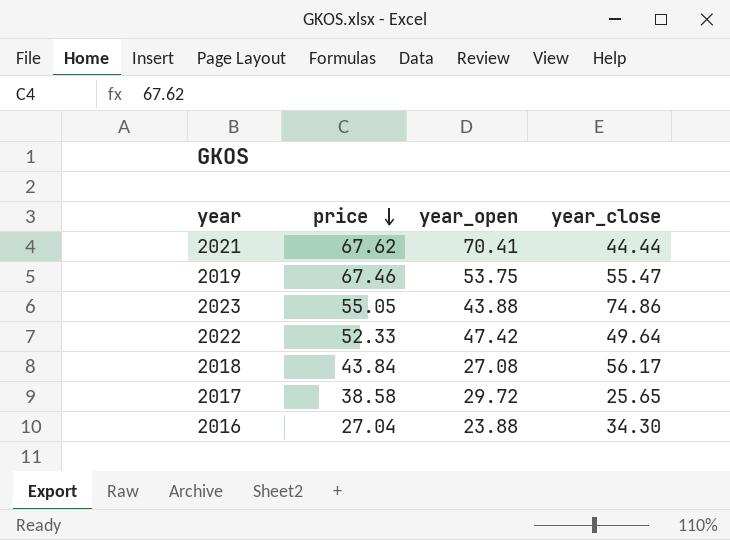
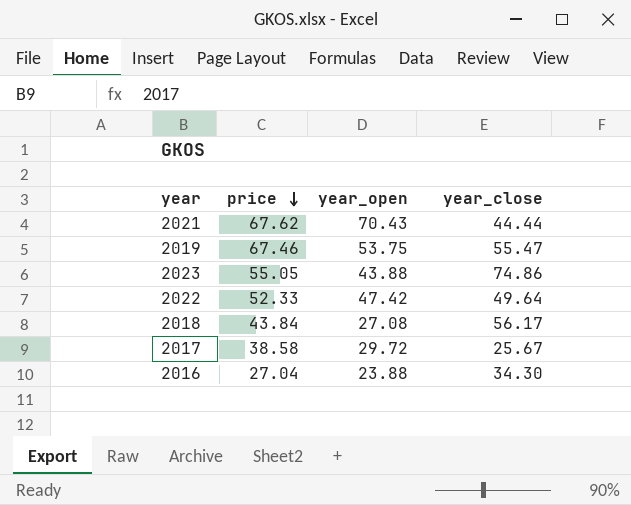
2021 | year_open: 70.41 -> 70.43
2017 | year_close: 25.65 -> 25.67

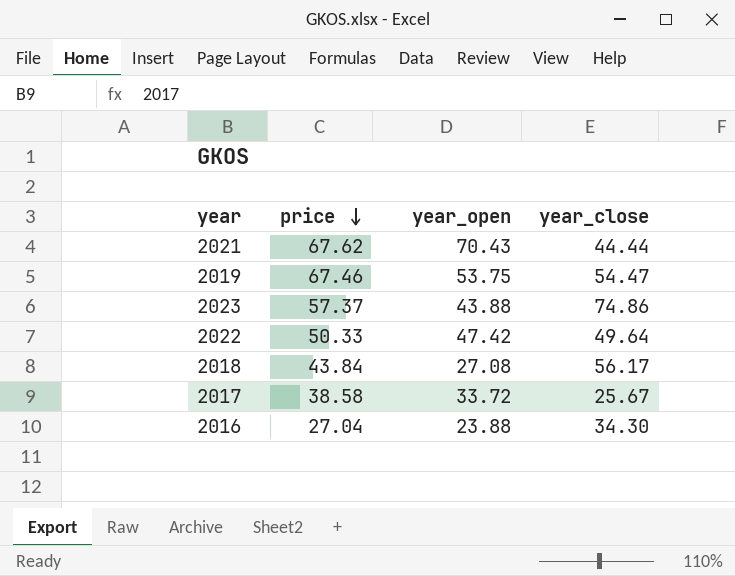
2019 | year_close: 55.47 -> 54.47
2023 | price: 55.05 -> 57.37
2022 | price: 52.33 -> 50.33
2017 | year_open: 29.72 -> 33.72

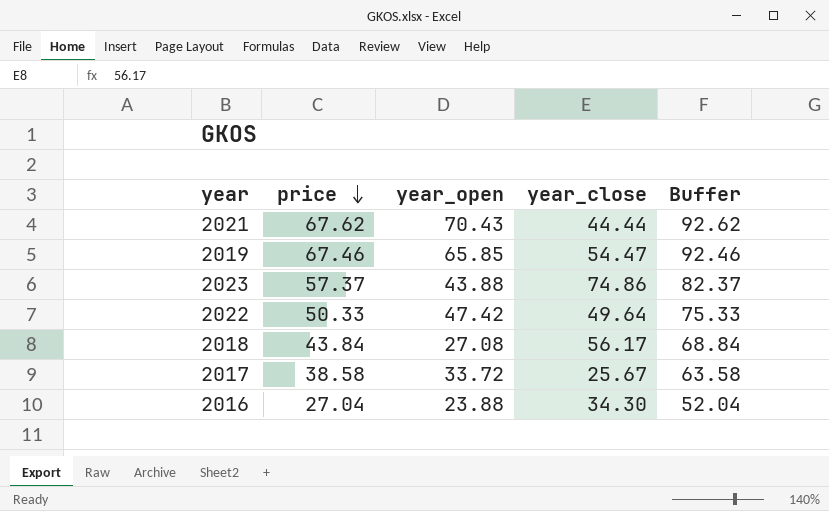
column Buffer | formula: none -> [price] + 25
2019 | year_open: 53.75 -> 65.85

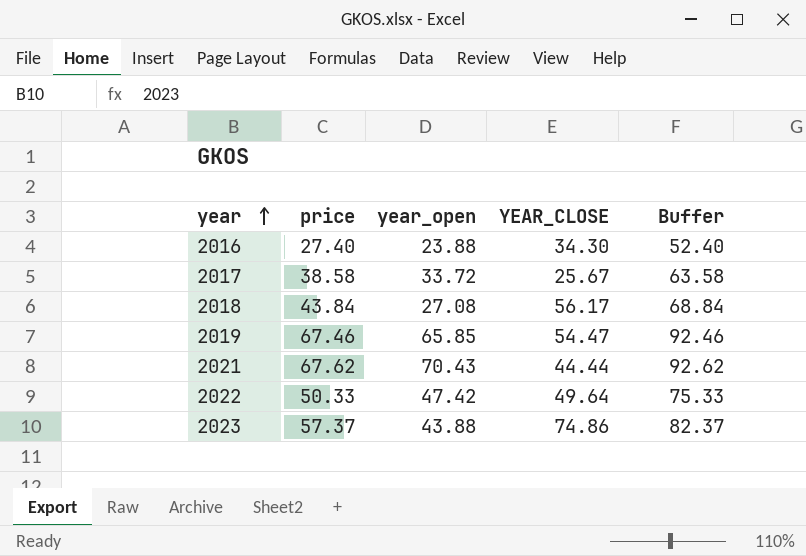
row order: price descending -> year ascending
column name: year_close -> YEAR_CLOSE
2016 | price: 27.04 -> 27.40
2016 | Buffer: 52.04 -> 52.40

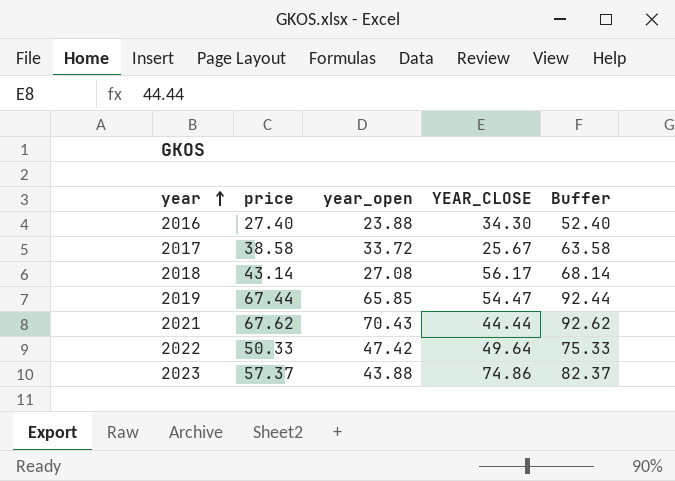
2018 | price: 43.84 -> 43.14
2018 | Buffer: 68.84 -> 68.14
2019 | price: 67.46 -> 67.44
2019 | Buffer: 92.46 -> 92.44

